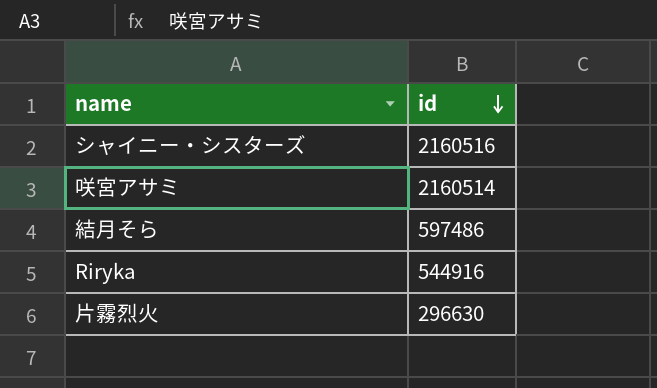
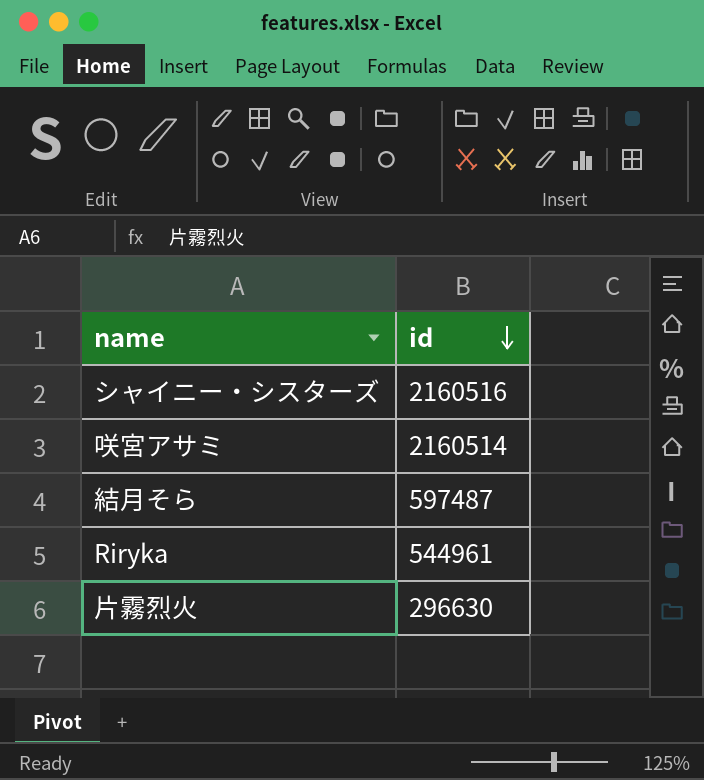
結月そら | id: 597486 -> 597487
Riryka | id: 544916 -> 544961

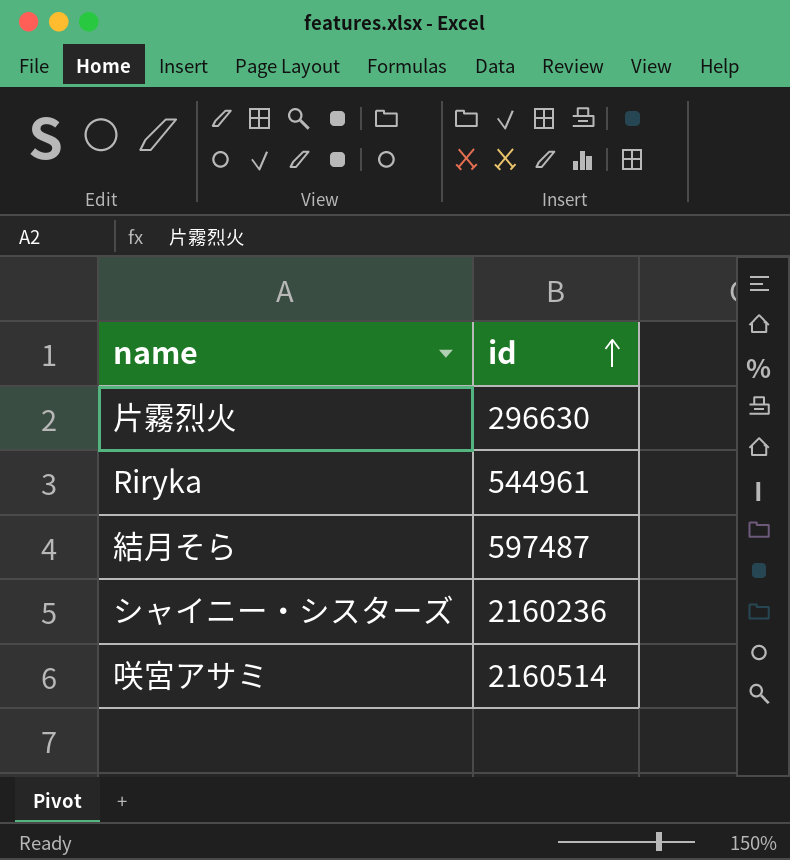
row order: id descending -> id ascending
シャイニー・シスターズ | id: 2160516 -> 2160236

